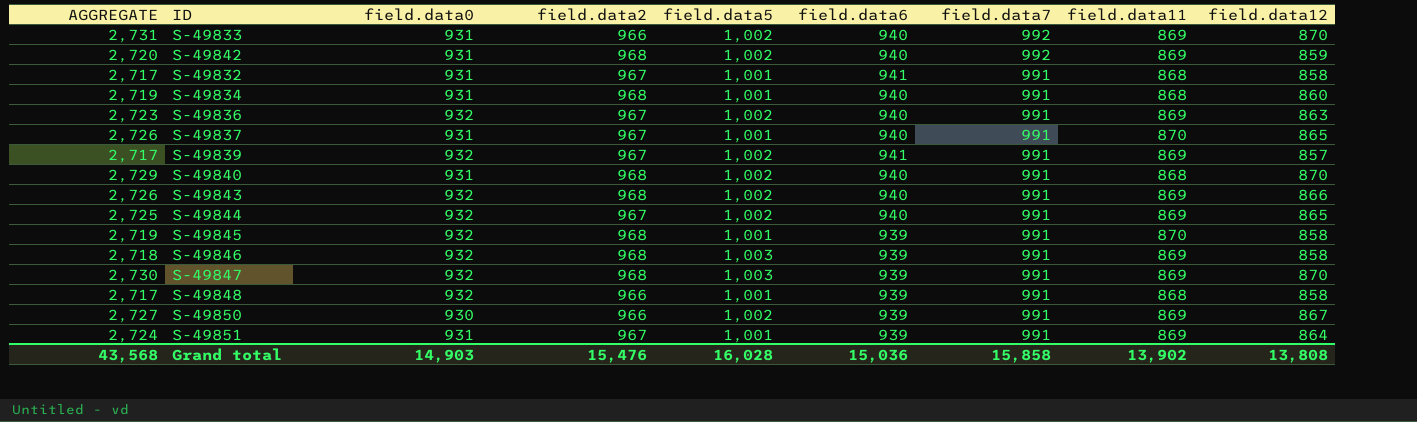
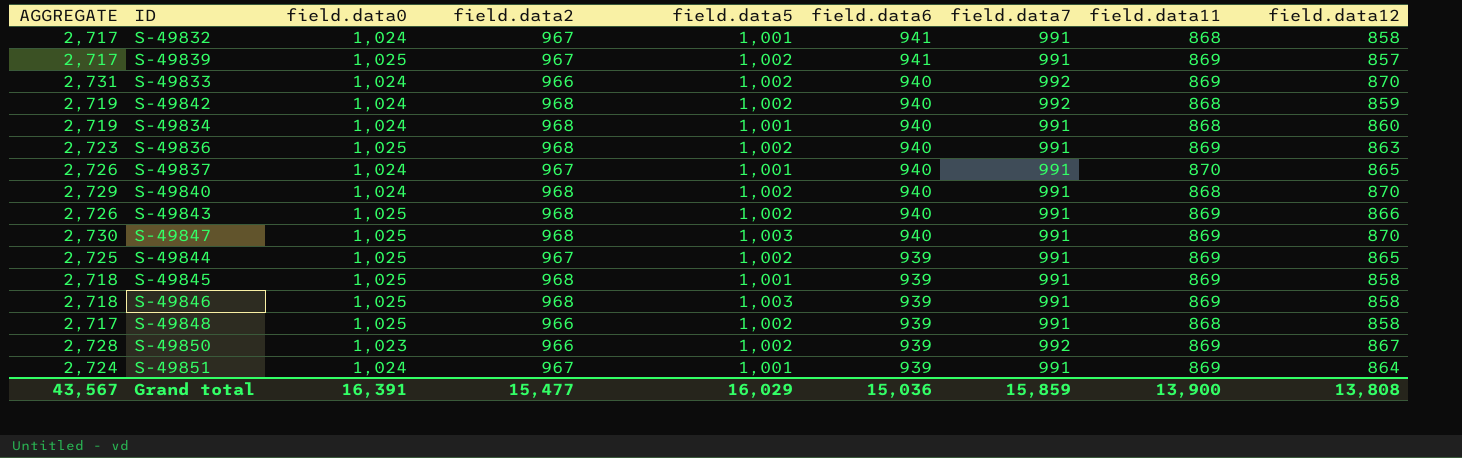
row order: field.data7 descending -> field.data6 descending
S-49832 | field.data0: 931 -> 1,024
S-49839 | field.data0: 932 -> 1,025
S-49833 | field.data0: 931 -> 1,024
S-49842 | AGGREGATE: 2,720 -> 2,719
S-49842 | field.data0: 931 -> 1,024
S-49842 | field.data11: 869 -> 868
S-49834 | field.data0: 931 -> 1,024
S-49836 | field.data0: 932 -> 1,025
S-49836 | field.data2: 967 -> 968
S-49837 | field.data0: 931 -> 1,024
S-49840 | field.data0: 931 -> 1,024
S-49843 | field.data0: 932 -> 1,025
S-49847 | field.data0: 932 -> 1,025
S-49847 | field.data6: 939 -> 940
S-49844 | field.data0: 932 -> 1,025
S-49844 | field.data6: 940 -> 939
S-49845 | AGGREGATE: 2,719 -> 2,718
S-49845 | field.data0: 932 -> 1,025
S-49845 | field.data11: 870 -> 869
S-49846 | field.data0: 932 -> 1,025
S-49848 | field.data0: 932 -> 1,025
S-49848 | field.data5: 1,001 -> 1,002
S-49850 | AGGREGATE: 2,727 -> 2,728
S-49850 | field.data0: 930 -> 1,023
S-49850 | field.data7: 991 -> 992
S-49851 | field.data0: 931 -> 1,024
Grand total | AGGREGATE: 43,568 -> 43,567
Grand total | field.data0: 14,903 -> 16,391
Grand total | field.data2: 15,476 -> 15,477
Grand total | field.data5: 16,028 -> 16,029
Grand total | field.data7: 15,858 -> 15,859
Grand total | field.data11: 13,902 -> 13,900

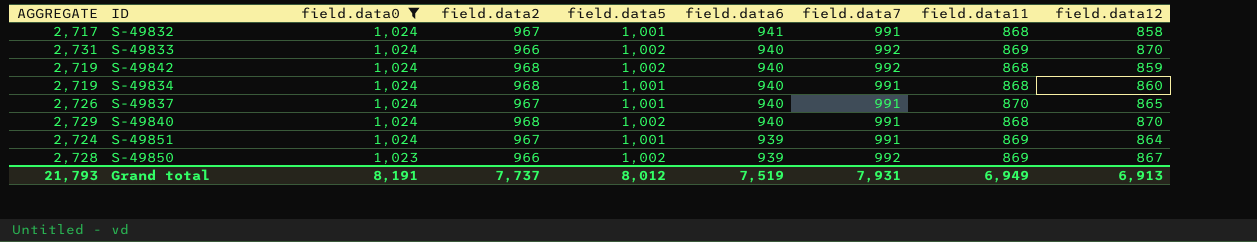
filter: none -> field.data0 != 1,025
row order: field.data6 descending -> field.data0 descending
Grand total | AGGREGATE: 43,567 -> 21,793
Grand total | field.data0: 16,391 -> 8,191
Grand total | field.data2: 15,477 -> 7,737
Grand total | field.data5: 16,029 -> 8,012
Grand total | field.data6: 15,036 -> 7,519
Grand total | field.data7: 15,859 -> 7,931
Grand total | field.data11: 13,900 -> 6,949
Grand total | field.data12: 13,808 -> 6,913

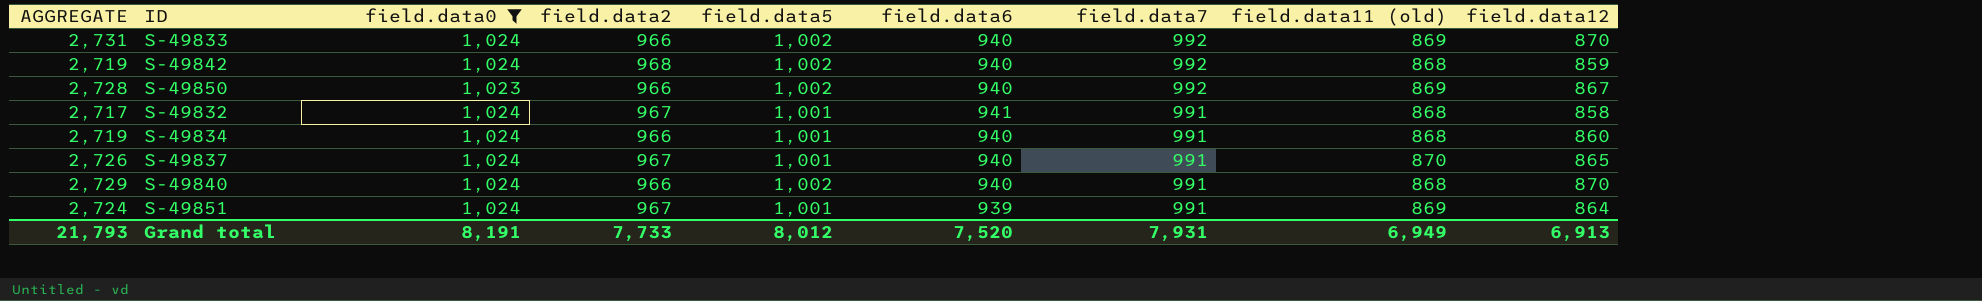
row order: field.data0 descending -> field.data7 descending
column name: field.data11 -> field.data11 (old)
S-49850 | field.data6: 939 -> 940
S-49834 | field.data2: 968 -> 966
S-49840 | field.data2: 968 -> 966
Grand total | field.data2: 7,737 -> 7,733
Grand total | field.data6: 7,519 -> 7,520

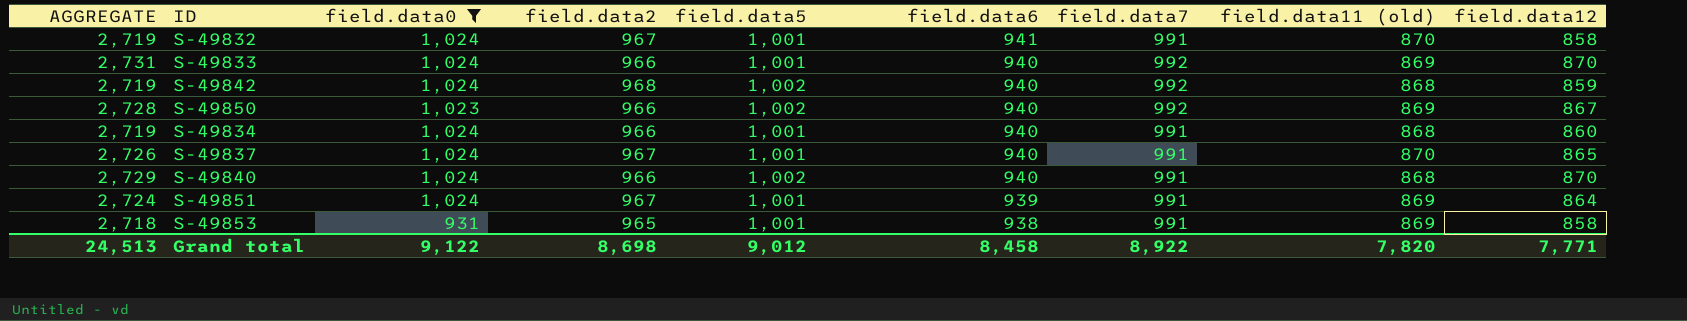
row order: field.data7 descending -> field.data6 descending
S-49832 | AGGREGATE: 2,717 -> 2,719
S-49832 | field.data11 (old): 868 -> 870
S-49833 | field.data5: 1,002 -> 1,001
row S-49853: none -> 2,718 | 931 | 965 | 1,001 | 938 | 991 | 869 | 858
Grand total | AGGREGATE: 21,793 -> 24,513
Grand total | field.data0: 8,191 -> 9,122
Grand total | field.data2: 7,733 -> 8,698
Grand total | field.data5: 8,012 -> 9,012
Grand total | field.data6: 7,520 -> 8,458
Grand total | field.data7: 7,931 -> 8,922
Grand total | field.data11 (old): 6,949 -> 7,820
Grand total | field.data12: 6,913 -> 7,771

